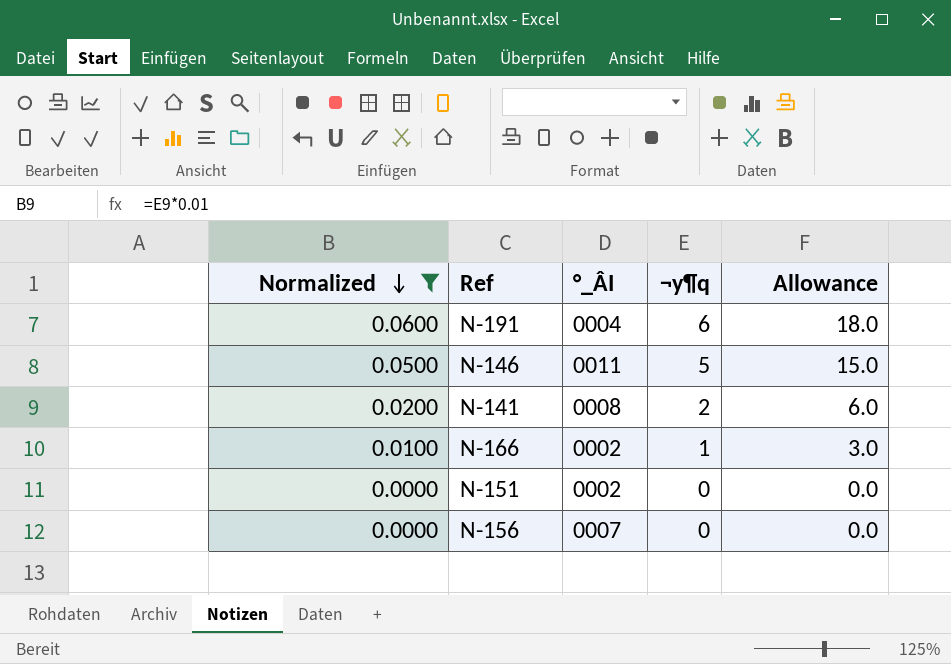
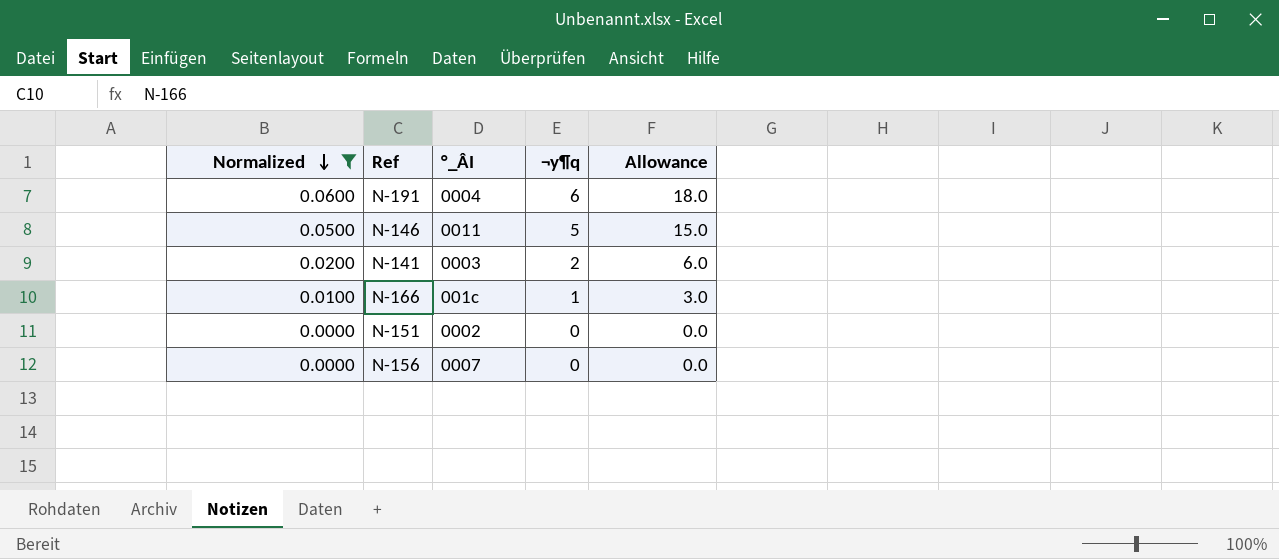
N-141 | °_ÂI: 0008 -> 0003
N-166 | °_ÂI: 0002 -> 001c

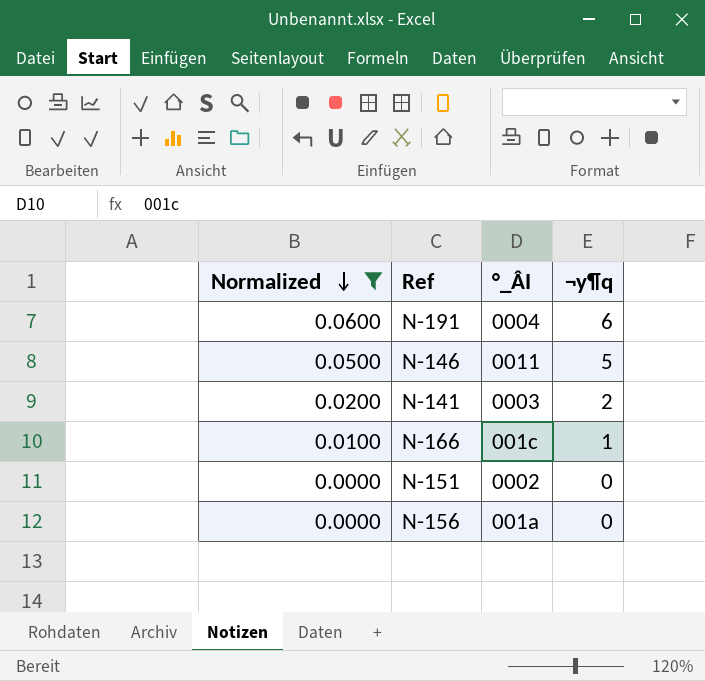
column Allowance | formula: [¬y¶q] * 3 -> none
N-156 | °_ÂI: 0007 -> 001a

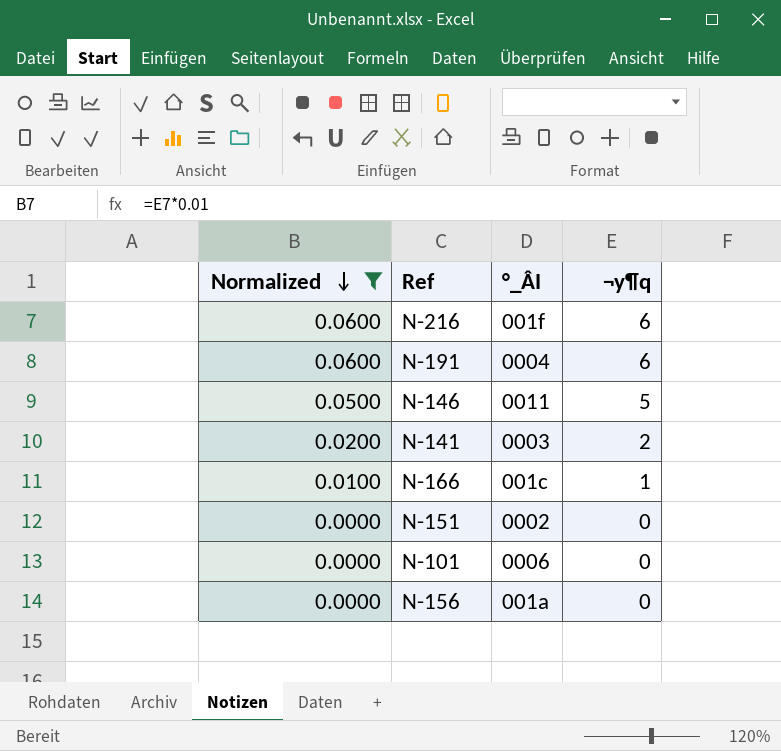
row N-216: none -> 0.0600 | 001f | 6
row N-101: none -> 0.0000 | 0006 | 0

